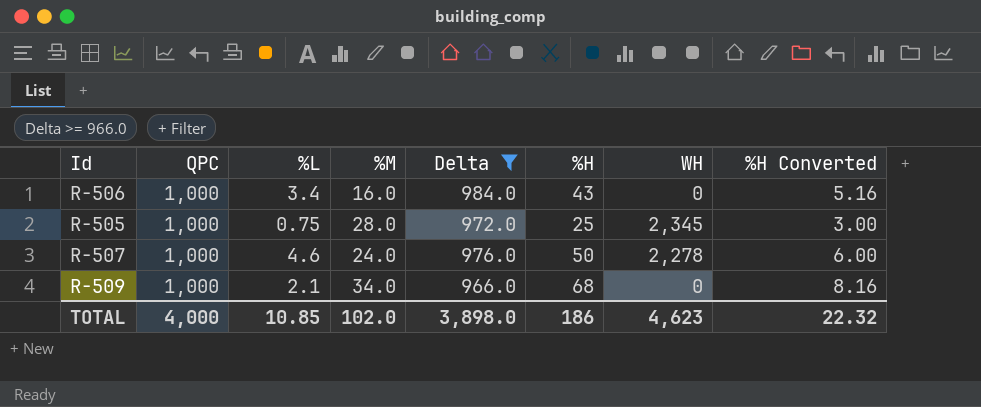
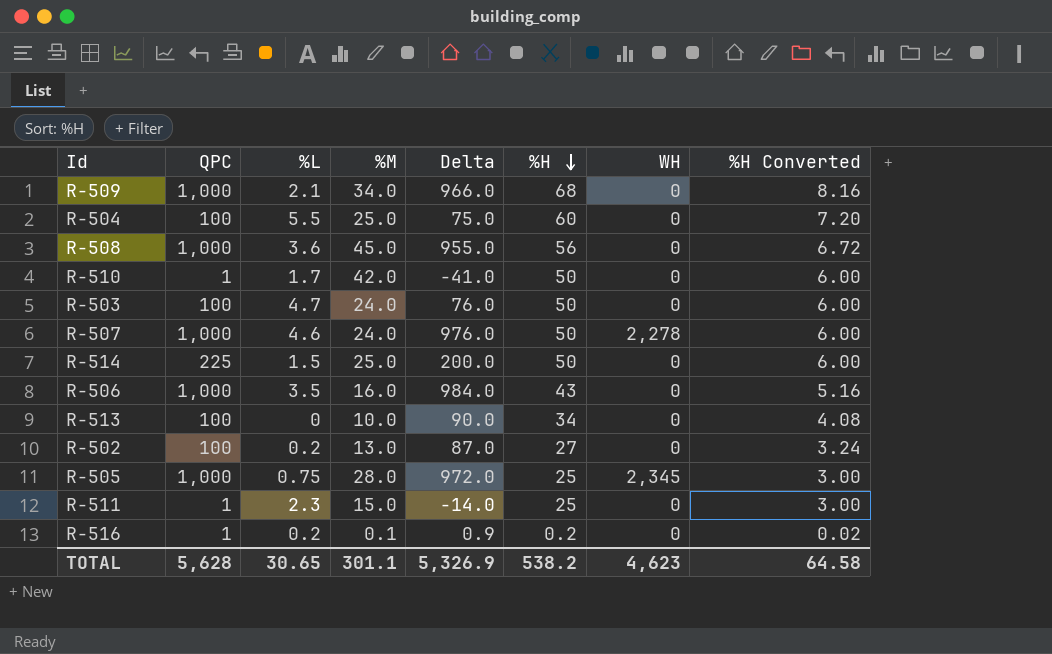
filter: Delta >= 966.0 -> none
row order: none -> %H descending
R-506 | %L: 3.4 -> 3.5
TOTAL | QPC: 4,000 -> 5,628
TOTAL | %L: 10.85 -> 30.65
TOTAL | %M: 102.0 -> 301.1
TOTAL | Delta: 3,898.0 -> 5,326.9
TOTAL | %H: 186 -> 538.2
TOTAL | %H Converted: 22.32 -> 64.58

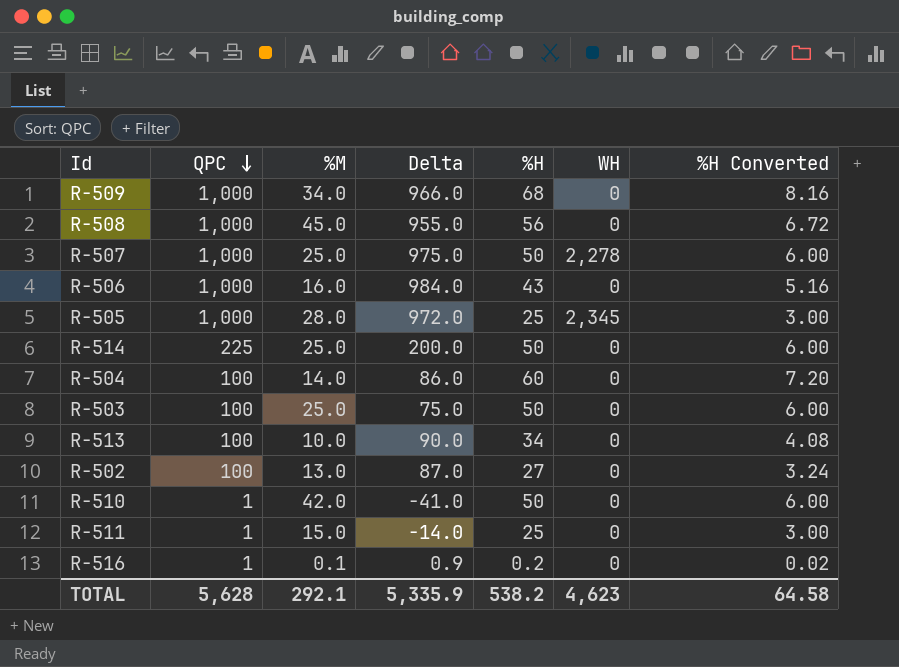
row order: %H descending -> QPC descending
column %L | position: 3 -> none
R-507 | %M: 24.0 -> 25.0
R-507 | Delta: 976.0 -> 975.0
R-504 | %M: 25.0 -> 14.0
R-504 | Delta: 75.0 -> 86.0
R-503 | %M: 24.0 -> 25.0
R-503 | Delta: 76.0 -> 75.0
TOTAL | %M: 301.1 -> 292.1
TOTAL | Delta: 5,326.9 -> 5,335.9

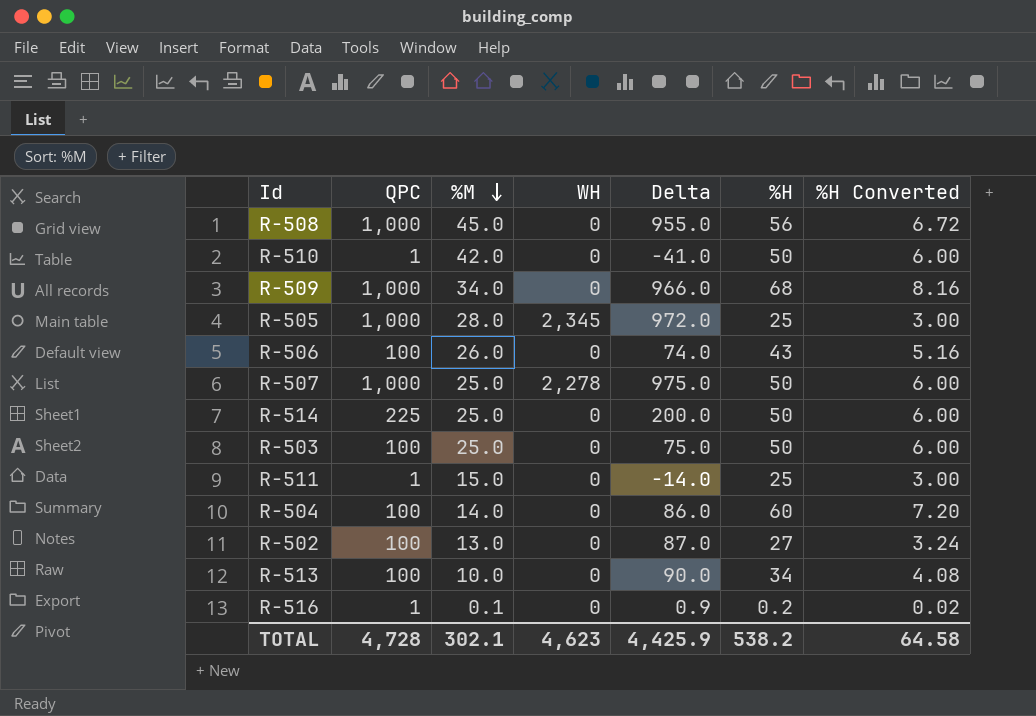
row order: QPC descending -> %M descending
column WH | position: 6 -> 4
R-506 | QPC: 1,000 -> 100
R-506 | %M: 16.0 -> 26.0
R-506 | Delta: 984.0 -> 74.0
TOTAL | QPC: 5,628 -> 4,728
TOTAL | %M: 292.1 -> 302.1
TOTAL | Delta: 5,335.9 -> 4,425.9

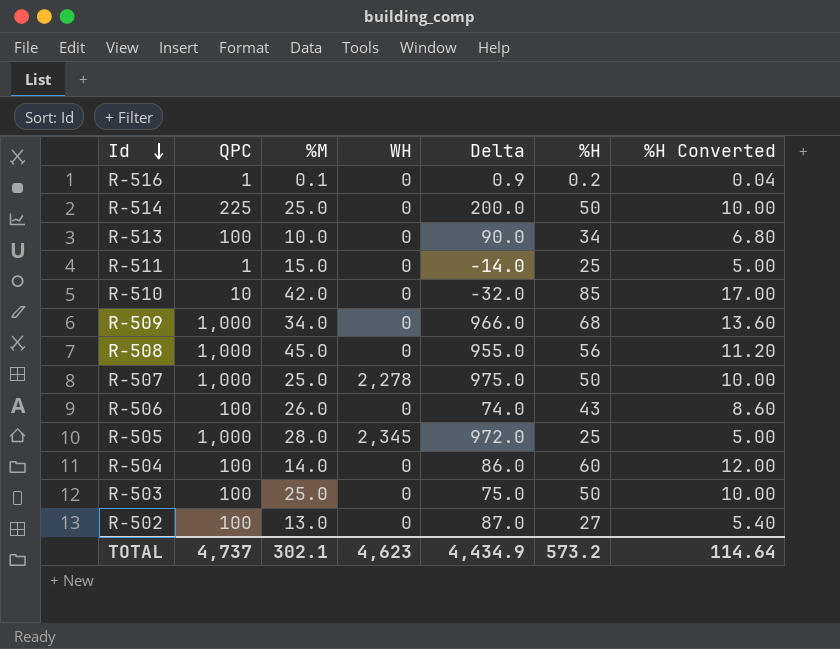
row order: %M descending -> Id descending
column %H Converted | formula: [%H] * 0.12 -> [%H] * 0.2
R-510 | QPC: 1 -> 10
R-510 | Delta: -41.0 -> -32.0
R-510 | %H: 50 -> 85
TOTAL | QPC: 4,728 -> 4,737
TOTAL | Delta: 4,425.9 -> 4,434.9
TOTAL | %H: 538.2 -> 573.2
TOTAL | %H Converted: 64.58 -> 114.64

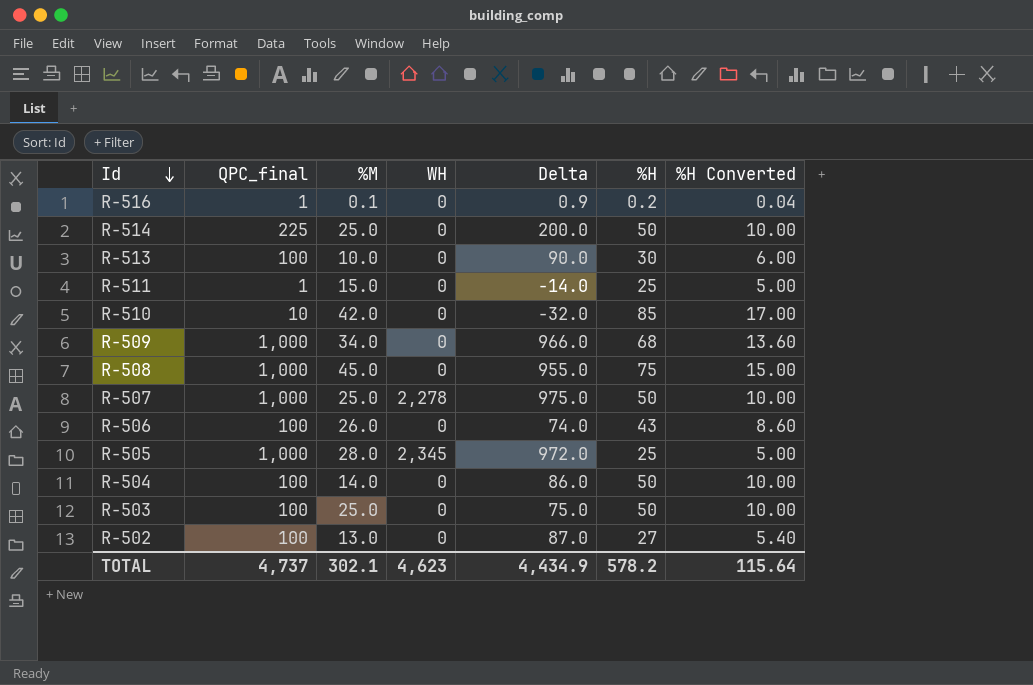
column name: QPC -> QPC_final
R-513 | %H: 34 -> 30
R-513 | %H Converted: 6.80 -> 6.00
R-508 | %H: 56 -> 75
R-508 | %H Converted: 11.20 -> 15.00
R-504 | %H: 60 -> 50
R-504 | %H Converted: 12.00 -> 10.00
TOTAL | %H: 573.2 -> 578.2
TOTAL | %H Converted: 114.64 -> 115.64

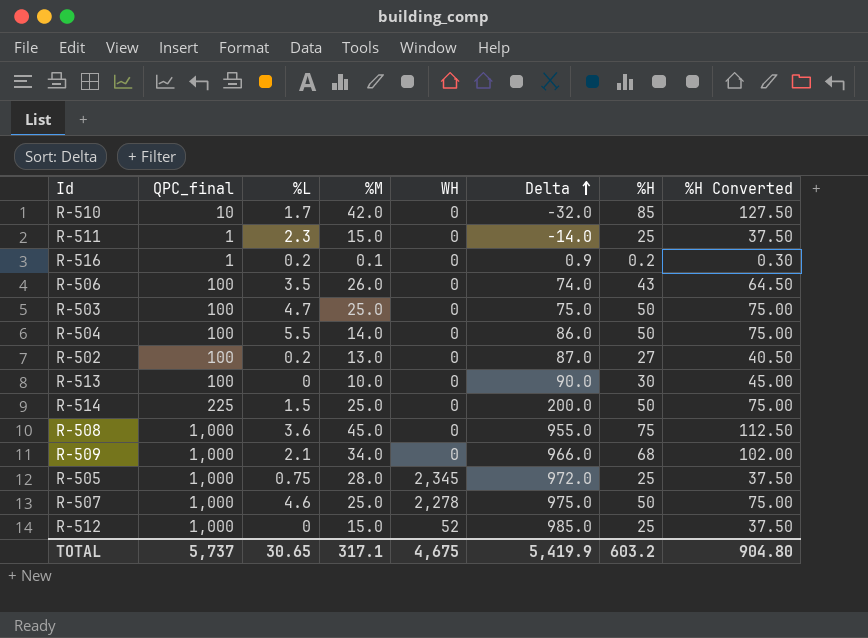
row order: Id descending -> Delta ascending
column %L | position: none -> 3
column %H Converted | formula: [%H] * 0.2 -> [%H] * 1.5
row R-512: none -> 1,000 | 0 | 15.0 | 52 | 985.0 | 25 | 37.50
TOTAL | QPC_final: 4,737 -> 5,737
TOTAL | %M: 302.1 -> 317.1
TOTAL | WH: 4,623 -> 4,675
TOTAL | Delta: 4,434.9 -> 5,419.9
TOTAL | %H: 578.2 -> 603.2
TOTAL | %H Converted: 115.64 -> 904.80

